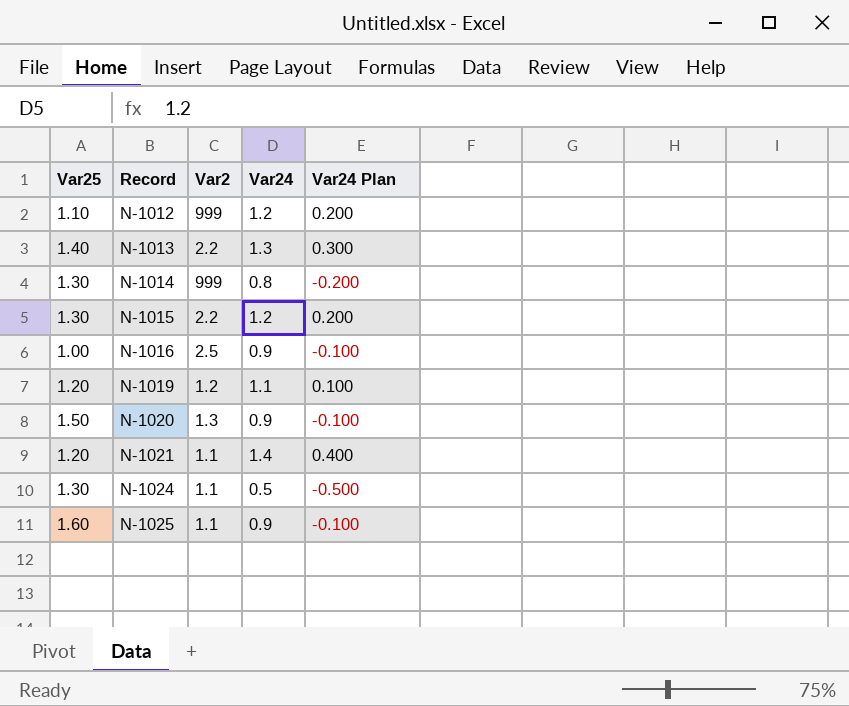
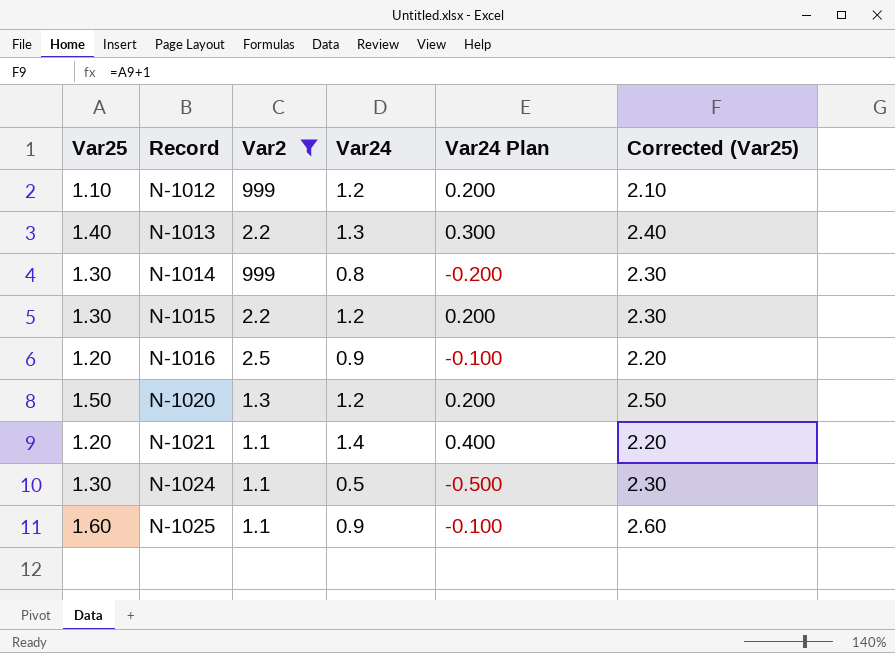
filter: none -> Var2 != 1.2
column Corrected (Var25) | formula: none -> [Var25] + 1
N-1016 | Var25: 1.00 -> 1.20
N-1020 | Var24: 0.9 -> 1.2
N-1020 | Var24 Plan: -0.100 -> 0.200

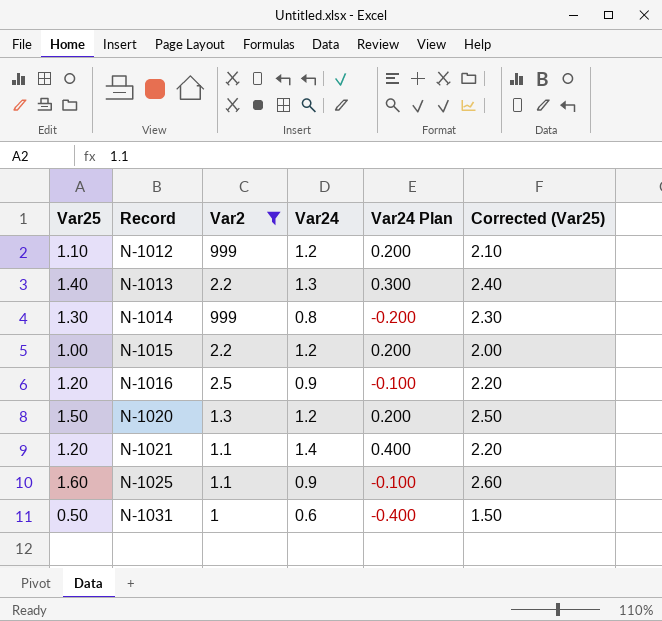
row N-1024: 1.30 | 1.1 | 0.5 | -0.500 | 2.30 -> none
N-1015 | Var25: 1.30 -> 1.00
N-1015 | Corrected (Var25): 2.30 -> 2.00
row N-1031: none -> 0.50 | 1 | 0.6 | -0.400 | 1.50

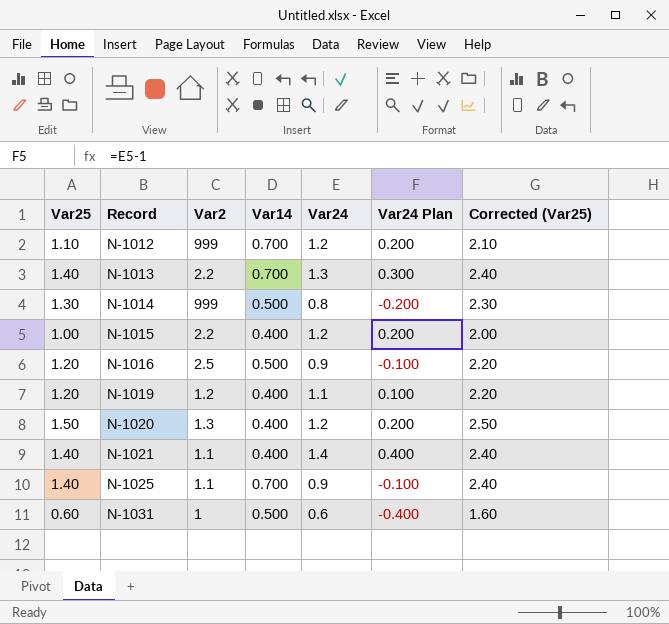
filter: Var2 != 1.2 -> none
column Var14 | position: none -> 4
N-1021 | Var25: 1.20 -> 1.40
N-1021 | Corrected (Var25): 2.20 -> 2.40
N-1025 | Var25: 1.60 -> 1.40
N-1025 | Corrected (Var25): 2.60 -> 2.40
N-1031 | Var25: 0.50 -> 0.60
N-1031 | Corrected (Var25): 1.50 -> 1.60

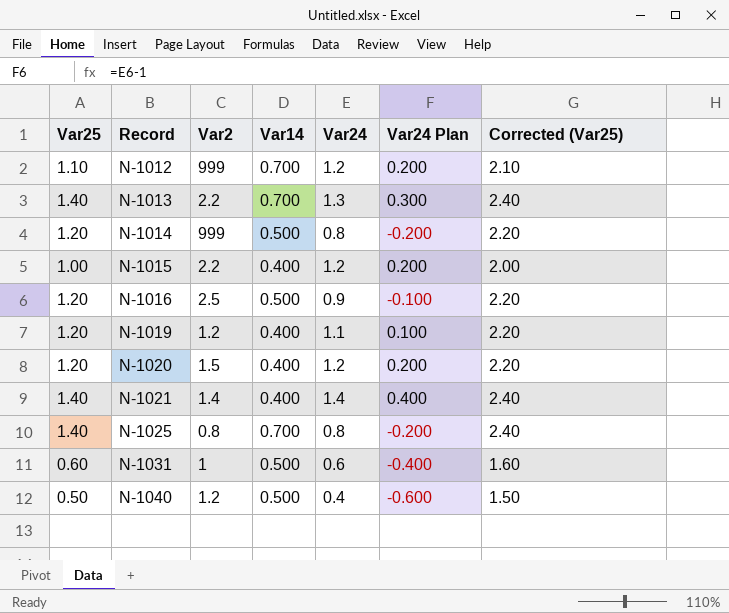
N-1014 | Var25: 1.30 -> 1.20
N-1014 | Corrected (Var25): 2.30 -> 2.20
N-1020 | Var25: 1.50 -> 1.20
N-1020 | Var2: 1.3 -> 1.5
N-1020 | Corrected (Var25): 2.50 -> 2.20
N-1021 | Var2: 1.1 -> 1.4
N-1025 | Var2: 1.1 -> 0.8
N-1025 | Var24: 0.9 -> 0.8
N-1025 | Var24 Plan: -0.100 -> -0.200
row N-1040: none -> 0.50 | 1.2 | 0.500 | 0.4 | -0.600 | 1.50

